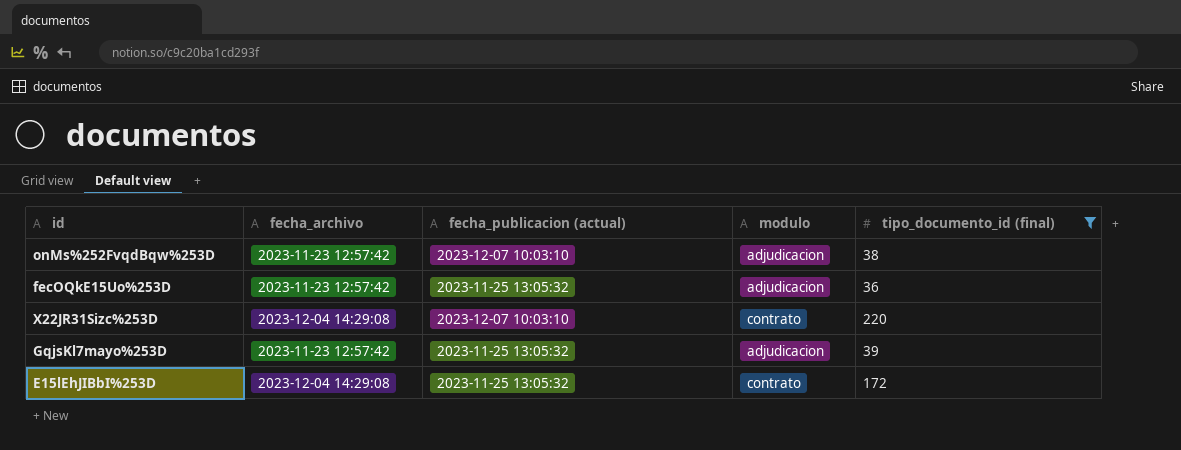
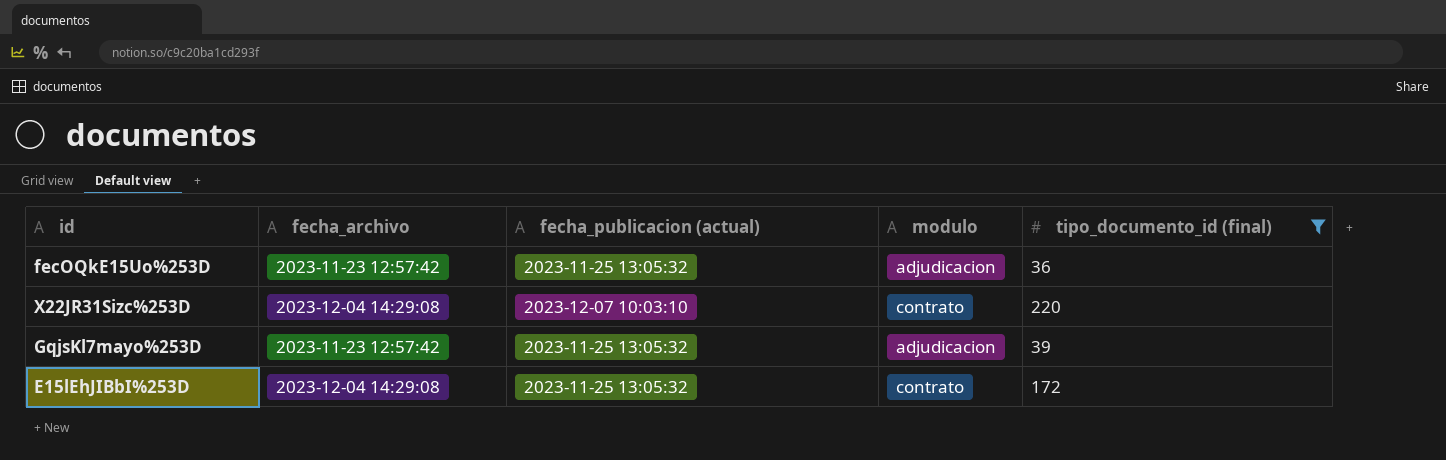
row onMs%252FvqdBqw%253D: 2023-11-23 12:57:42 | 2023-12-07 10:03:10 | adjudicacion | 38 -> none

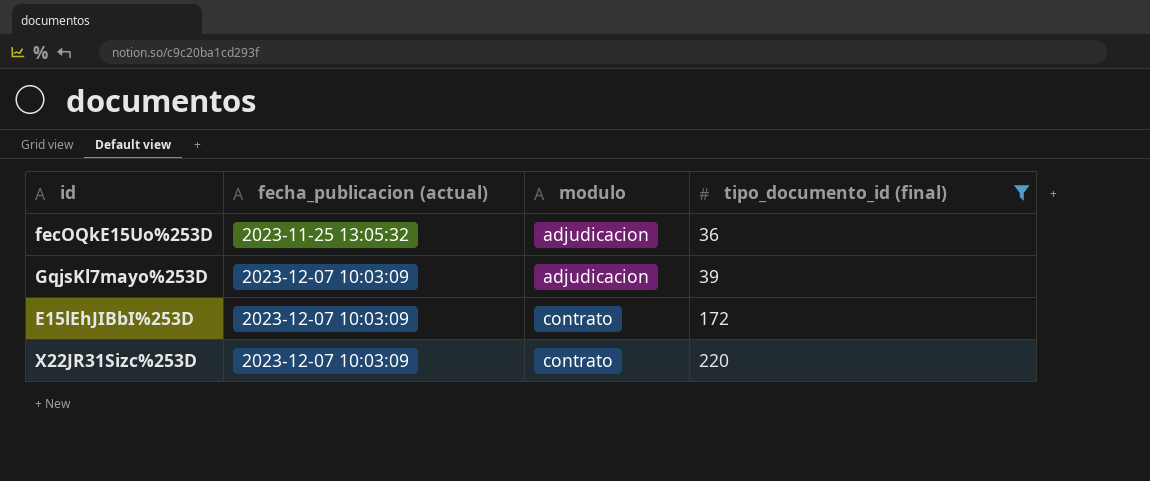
row order: none -> fecha_publicacion (actual) ascending
column fecha_archivo | position: 2 -> none
GqjsKl7mayo%253D | fecha_publicacion (actual): 2023-11-25 13:05:32 -> 2023-12-07 10:03:09
E15lEhJIBbI%253D | fecha_publicacion (actual): 2023-11-25 13:05:32 -> 2023-12-07 10:03:09
X22JR31Sizc%253D | fecha_publicacion (actual): 2023-12-07 10:03:10 -> 2023-12-07 10:03:09

